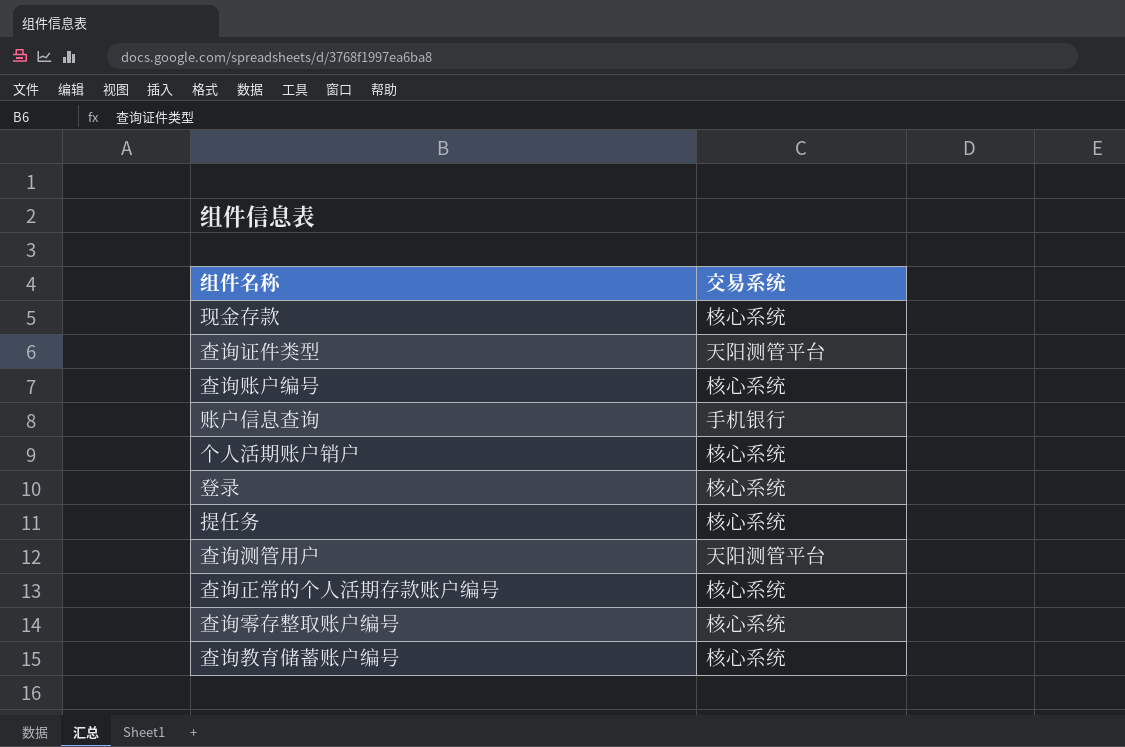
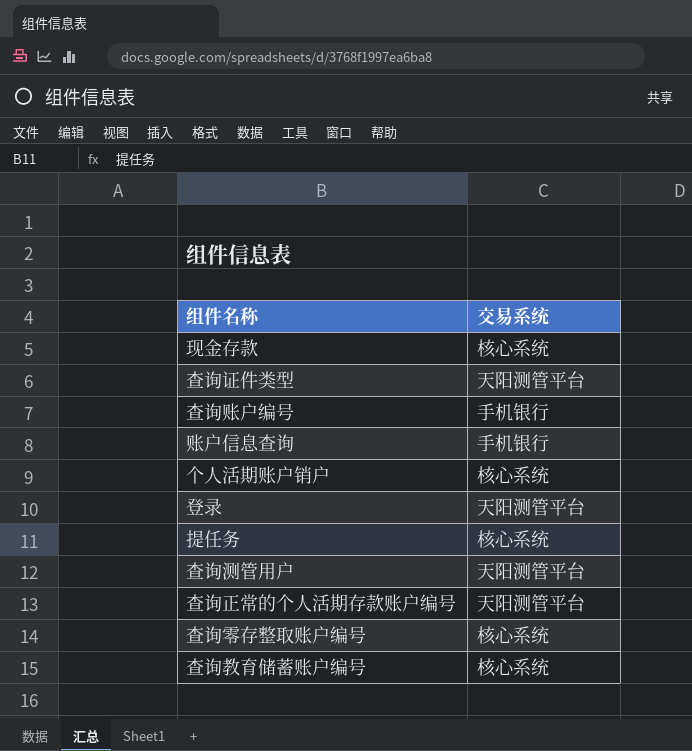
查询账户编号 | 交易系统: 核心系统 -> 手机银行
登录 | 交易系统: 核心系统 -> 天阳测管平台
查询正常的个人活期存款账户编号 | 交易系统: 核心系统 -> 天阳测管平台

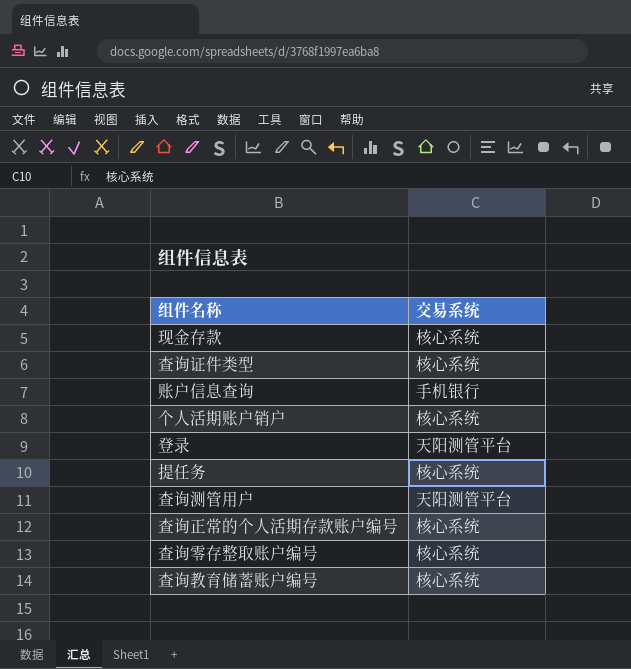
row 查询账户编号: 手机银行 -> none
查询证件类型 | 交易系统: 天阳测管平台 -> 核心系统
查询正常的个人活期存款账户编号 | 交易系统: 天阳测管平台 -> 核心系统

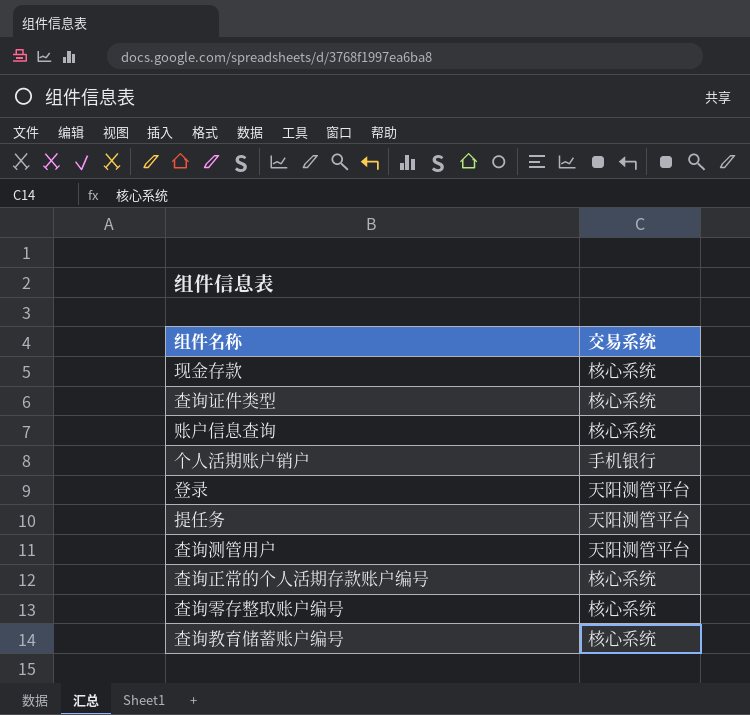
账户信息查询 | 交易系统: 手机银行 -> 核心系统
个人活期账户销户 | 交易系统: 核心系统 -> 手机银行
提任务 | 交易系统: 核心系统 -> 天阳测管平台

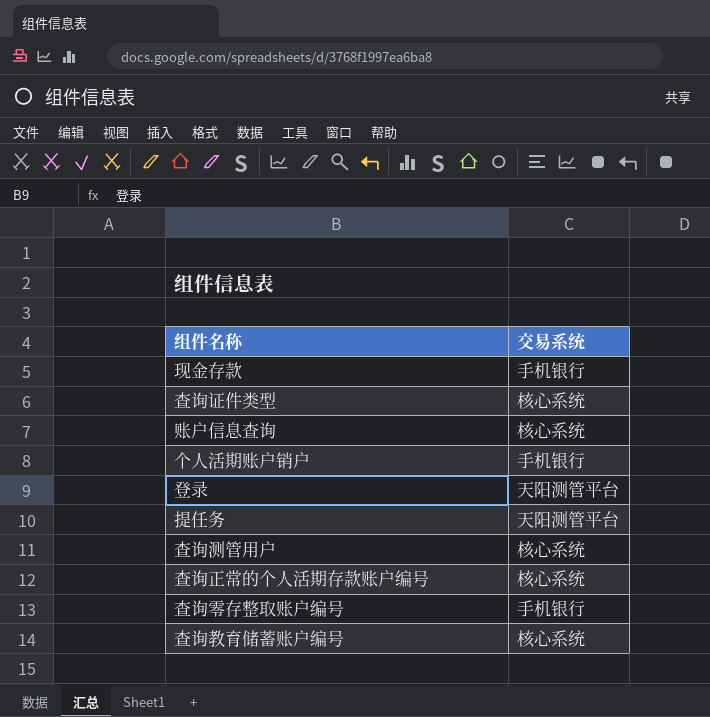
现金存款 | 交易系统: 核心系统 -> 手机银行
查询测管用户 | 交易系统: 天阳测管平台 -> 核心系统
查询零存整取账户编号 | 交易系统: 核心系统 -> 手机银行

